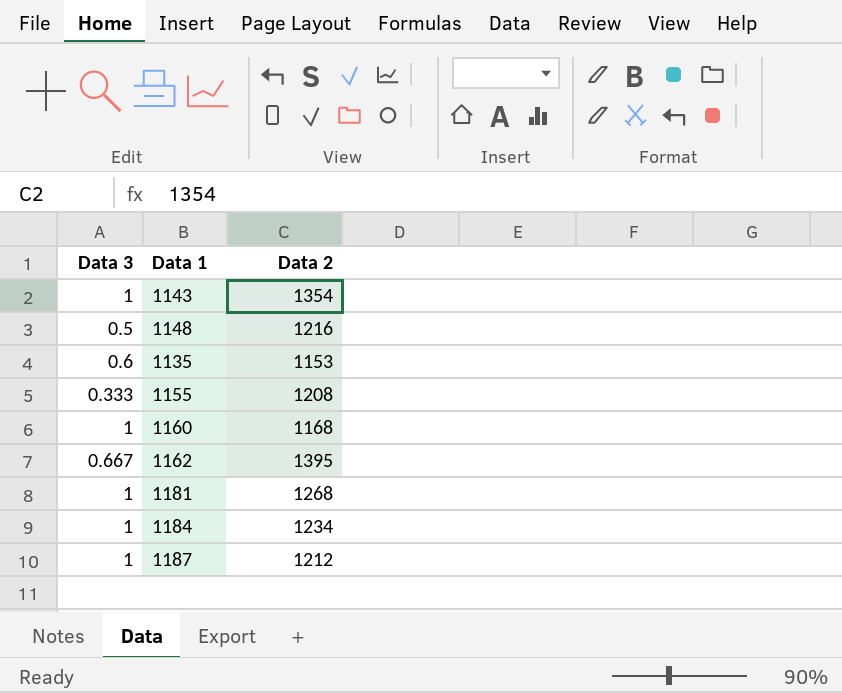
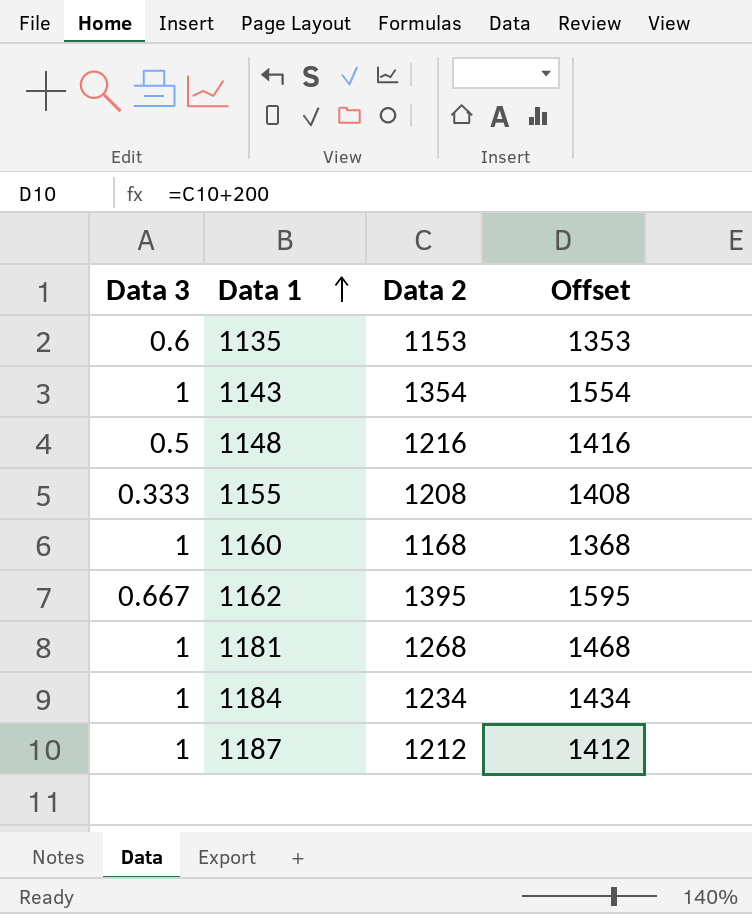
row order: none -> Data 1 ascending
column Offset | formula: none -> [Data 2] + 200

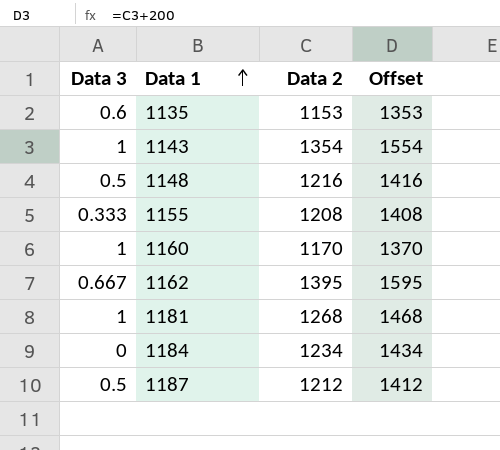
1160 | Data 2: 1168 -> 1170
1160 | Offset: 1368 -> 1370
1184 | Data 3: 1 -> 0
1187 | Data 3: 1 -> 0.5

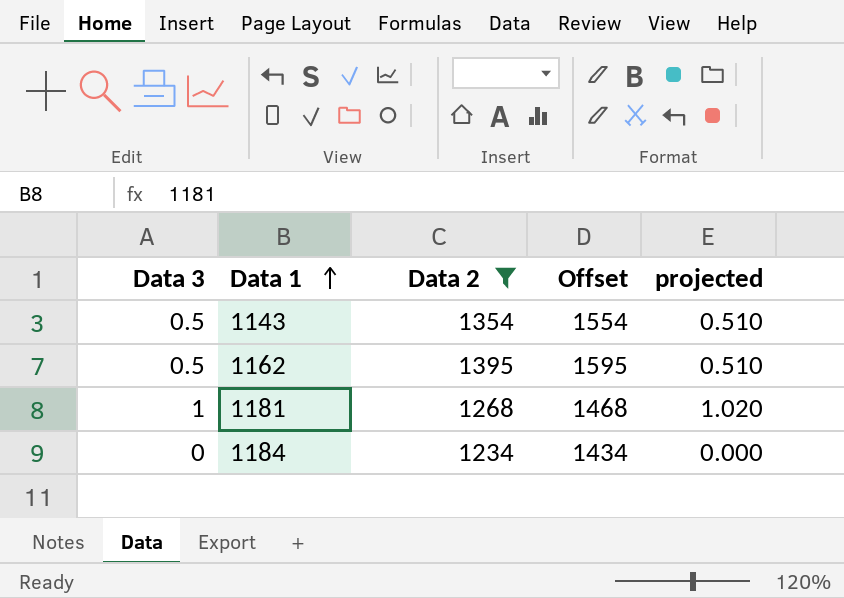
filter: none -> Data 2 >= 1234
column projected | formula: none -> [Data 3] * 1.02
1143 | Data 3: 1 -> 0.5
1162 | Data 3: 0.667 -> 0.5

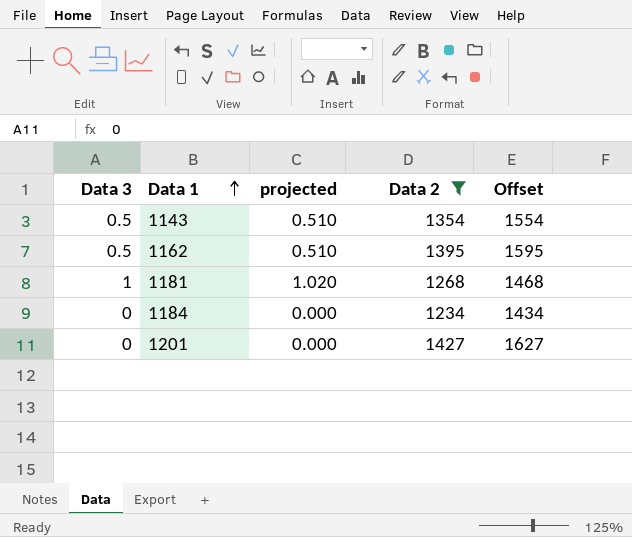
column projected | position: 5 -> 3
row 1201: none -> 0 | 0.000 | 1427 | 1627

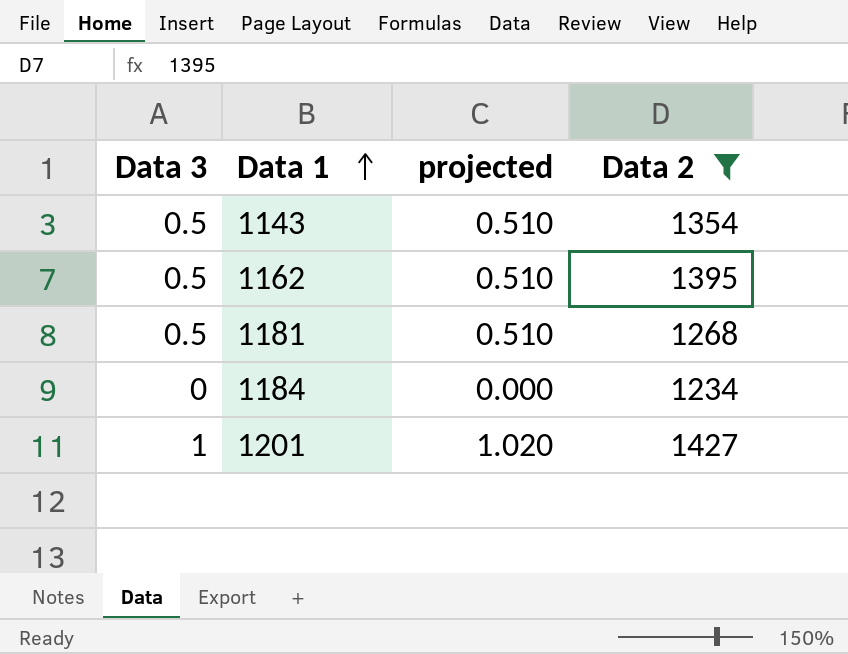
column Offset | formula: [Data 2] + 200 -> none
1181 | Data 3: 1 -> 0.5
1181 | projected: 1.020 -> 0.510
1201 | Data 3: 0 -> 1
1201 | projected: 0.000 -> 1.020

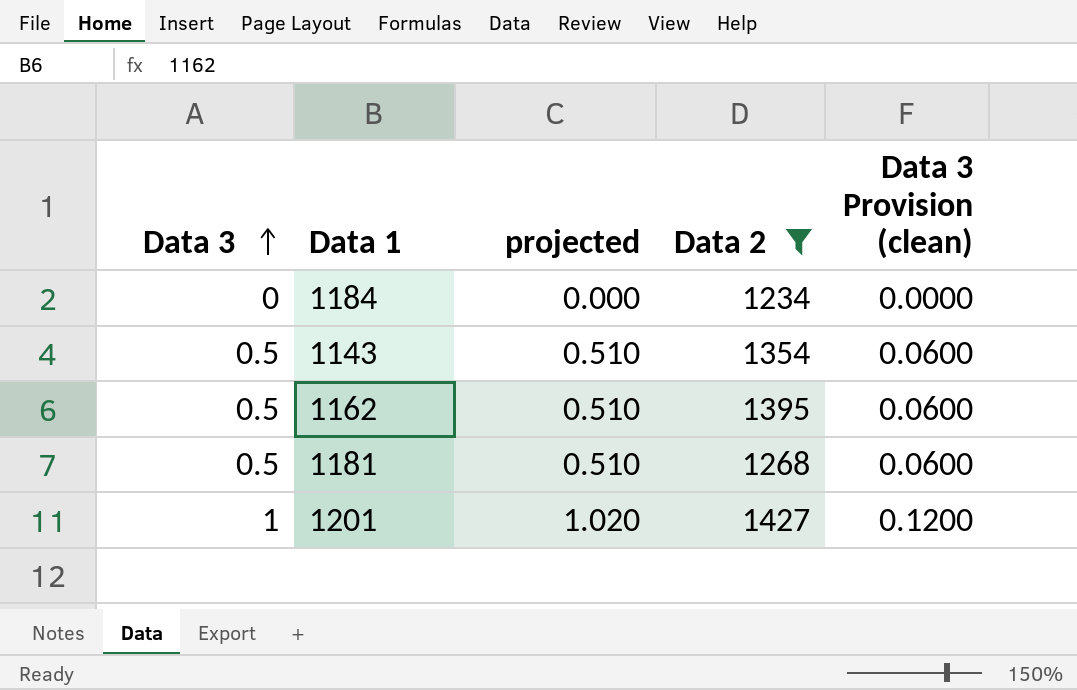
row order: Data 1 ascending -> Data 3 ascending
column Data 3 Provision (clean) | formula: none -> [Data 3] * 0.12

